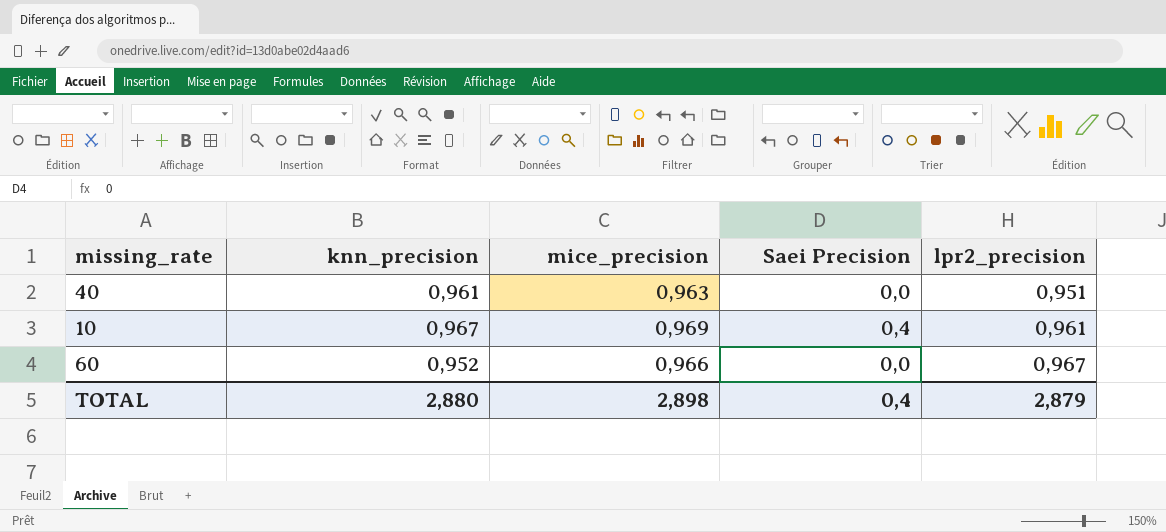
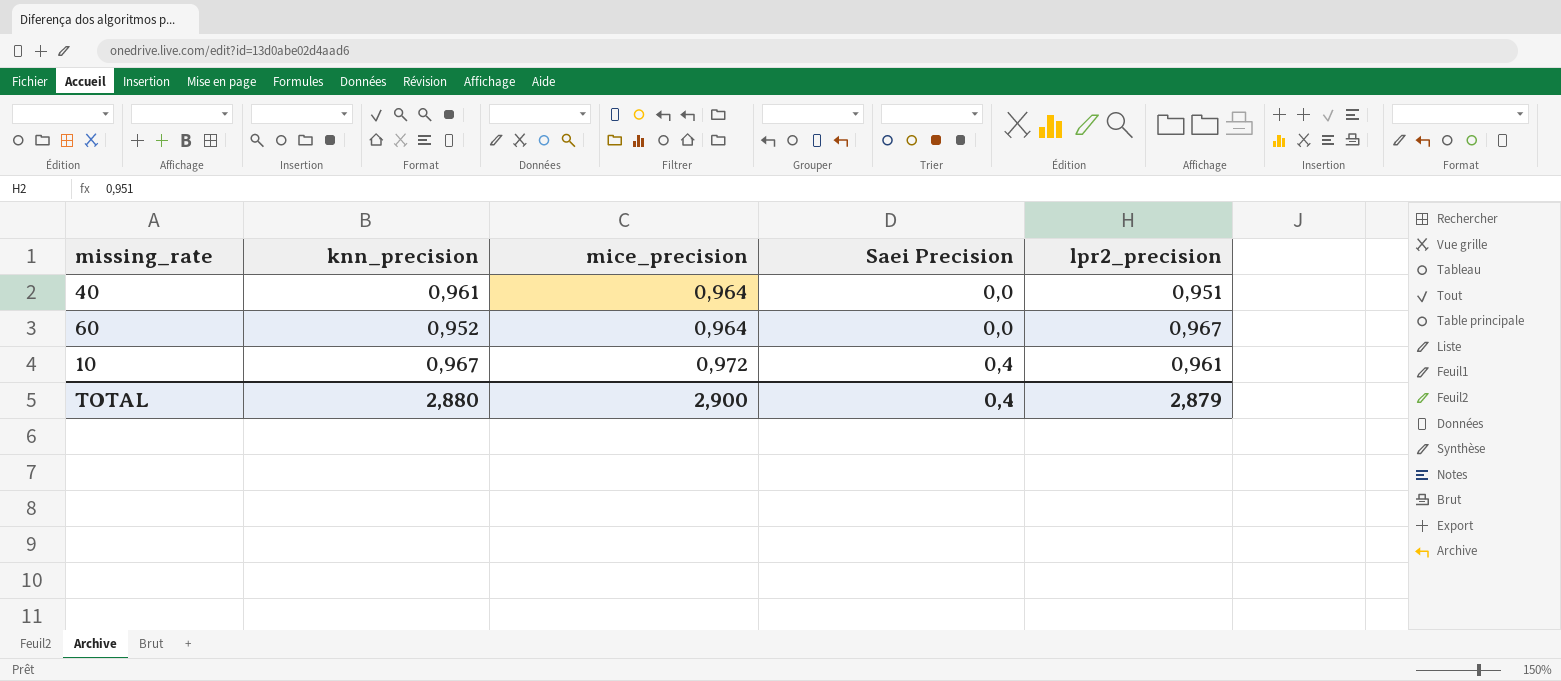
row order: lpr2_precision ascending -> mice_precision ascending
40 | mice_precision: 0,963 -> 0,964
60 | mice_precision: 0,966 -> 0,964
10 | mice_precision: 0,969 -> 0,972
TOTAL | mice_precision: 2,898 -> 2,900

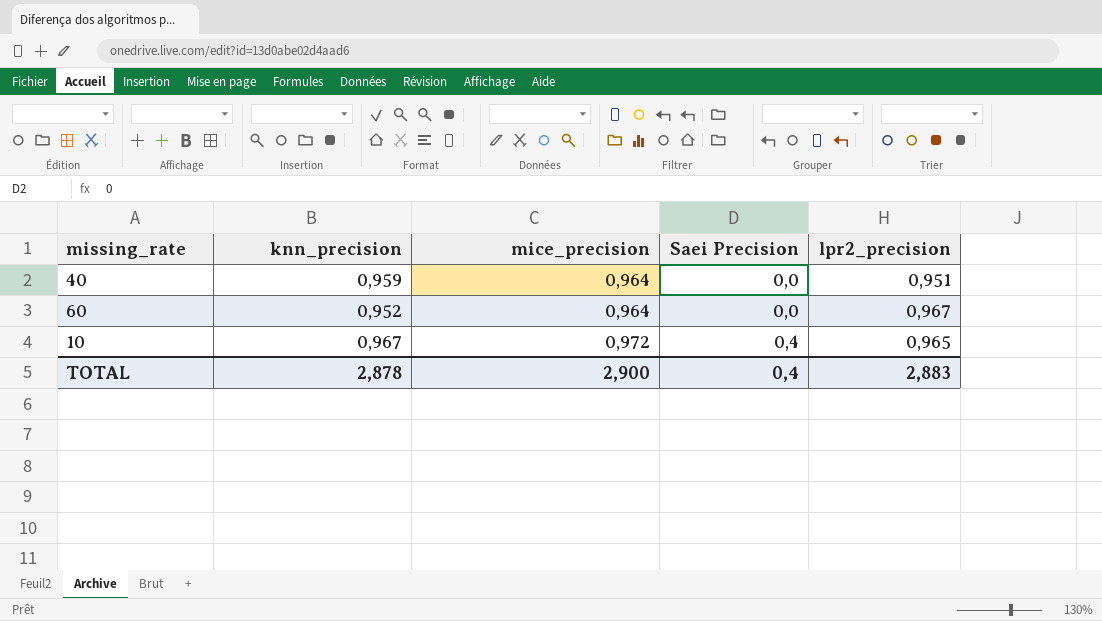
40 | knn_precision: 0,961 -> 0,959
10 | lpr2_precision: 0,961 -> 0,965
TOTAL | knn_precision: 2,880 -> 2,878
TOTAL | lpr2_precision: 2,879 -> 2,883

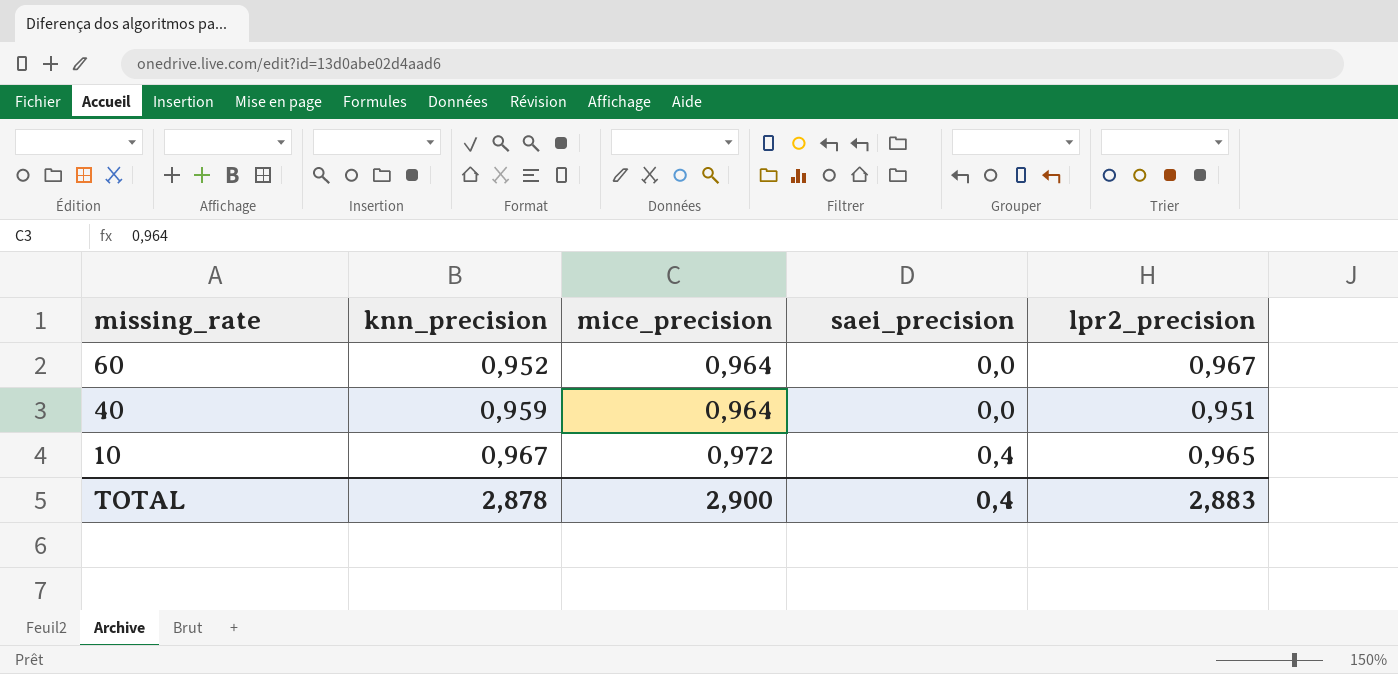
row order: mice_precision ascending -> missing_rate descending
column name: Saei Precision -> saei_precision

